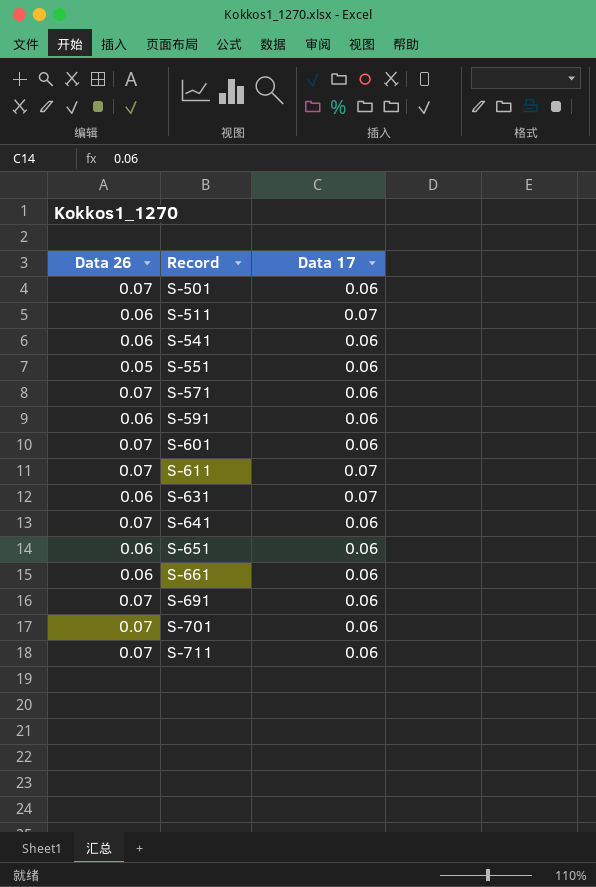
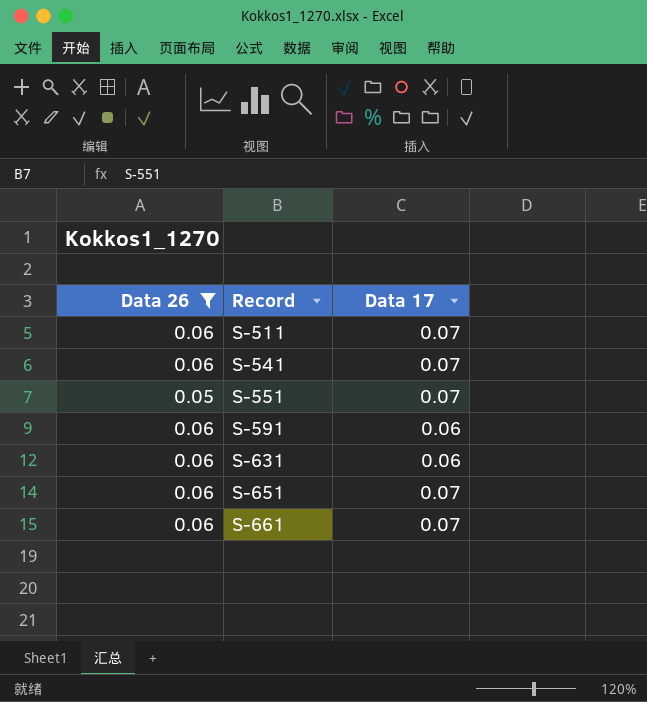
filter: none -> Data 26 != 0.07
S-541 | Data 17: 0.06 -> 0.07
S-551 | Data 17: 0.06 -> 0.07
S-631 | Data 17: 0.07 -> 0.06
S-651 | Data 17: 0.06 -> 0.07
S-661 | Data 17: 0.06 -> 0.07

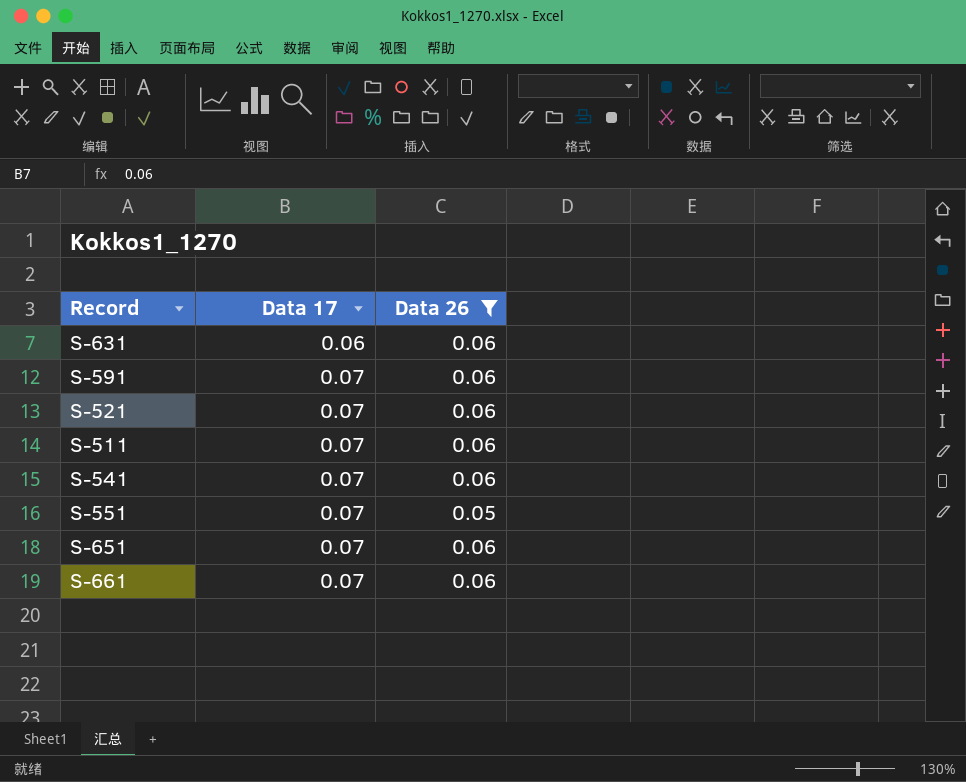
row order: Record ascending -> Data 17 ascending
column Data 26 | position: 1 -> 3
S-591 | Data 17: 0.06 -> 0.07
row S-521: none -> 0.07 | 0.06

